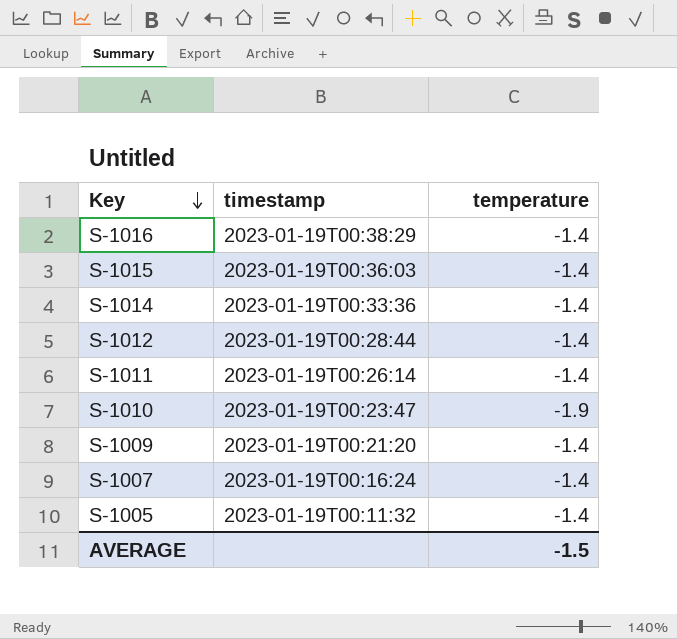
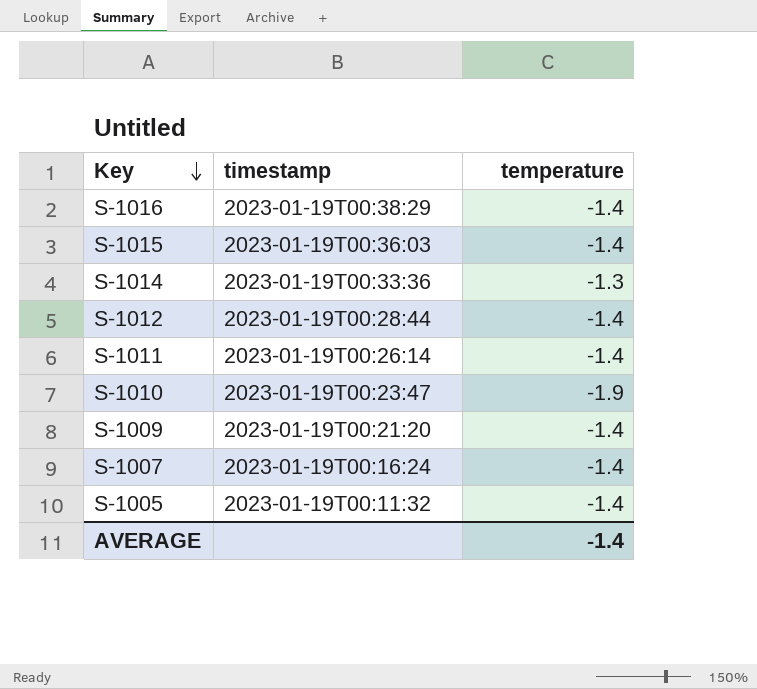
S-1014 | temperature: -1.4 -> -1.3
AVERAGE | temperature: -1.5 -> -1.4

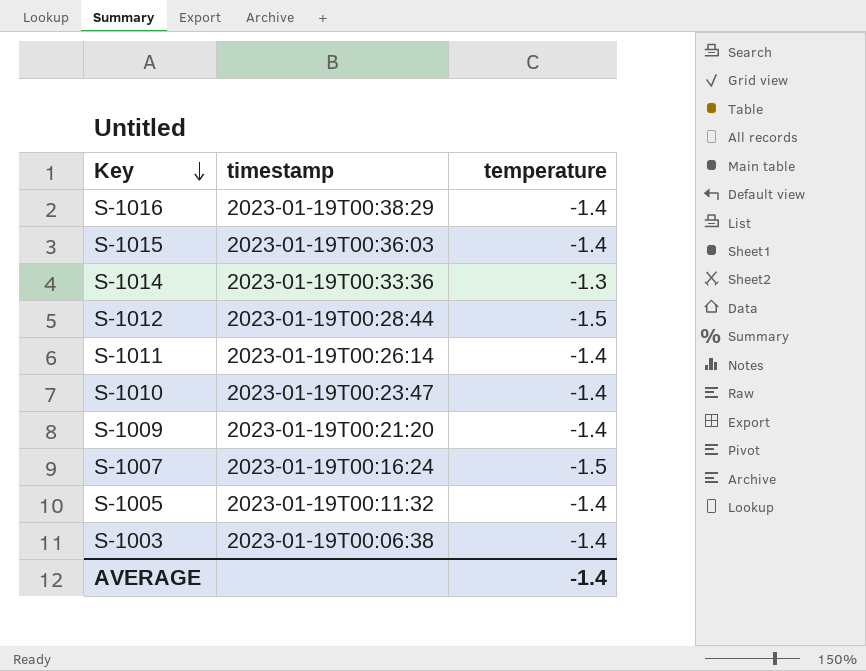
S-1012 | temperature: -1.4 -> -1.5
S-1010 | temperature: -1.9 -> -1.4
S-1007 | temperature: -1.4 -> -1.5
row S-1003: none -> 2023-01-19T00:06:38 | -1.4

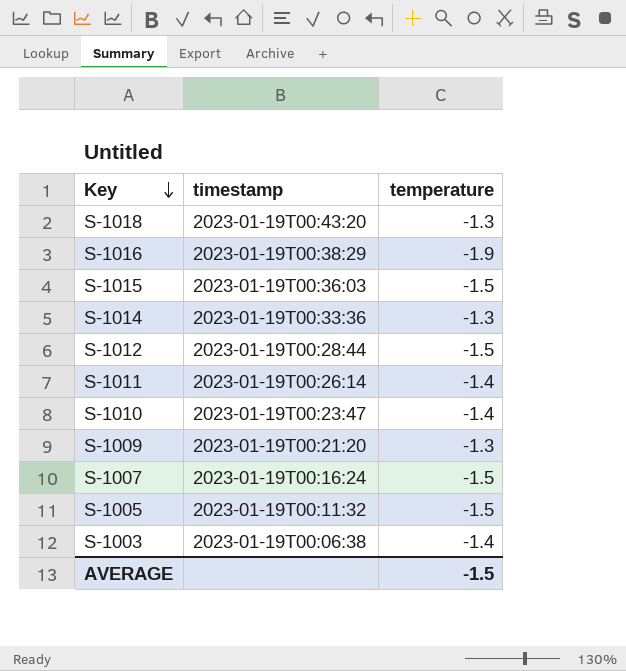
row S-1018: none -> 2023-01-19T00:43:20 | -1.3
S-1016 | temperature: -1.4 -> -1.9
S-1015 | temperature: -1.4 -> -1.5
S-1009 | temperature: -1.4 -> -1.3
S-1005 | temperature: -1.4 -> -1.5
AVERAGE | temperature: -1.4 -> -1.5

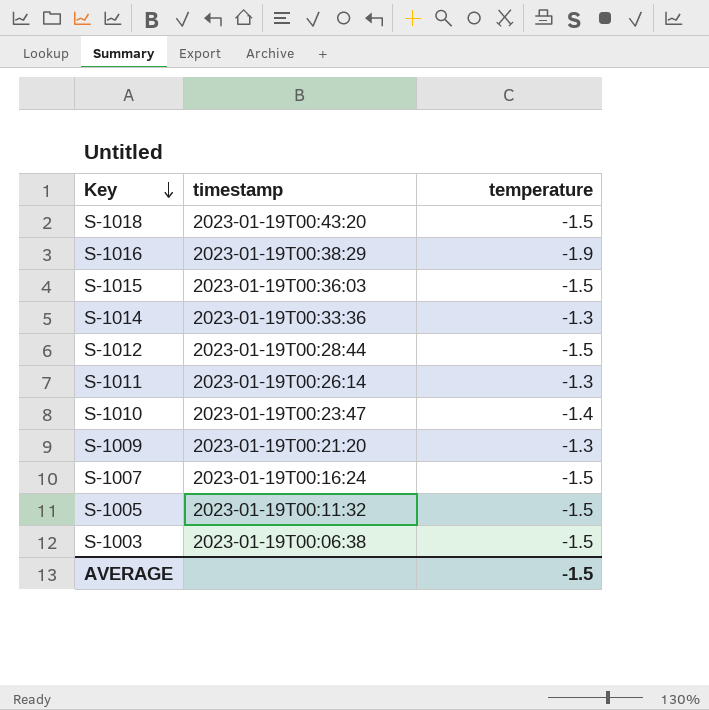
S-1018 | temperature: -1.3 -> -1.5
S-1011 | temperature: -1.4 -> -1.3
S-1003 | temperature: -1.4 -> -1.5

